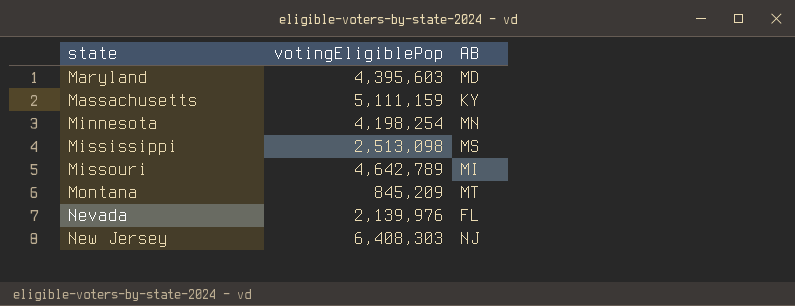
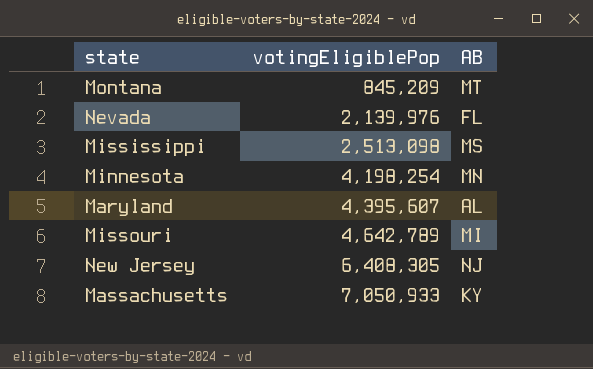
row order: state ascending -> votingEligiblePop ascending
Maryland | votingEligiblePop: 4,395,603 -> 4,395,607
Maryland | AB: MD -> AL
New Jersey | votingEligiblePop: 6,408,303 -> 6,408,305
Massachusetts | votingEligiblePop: 5,111,159 -> 7,050,933

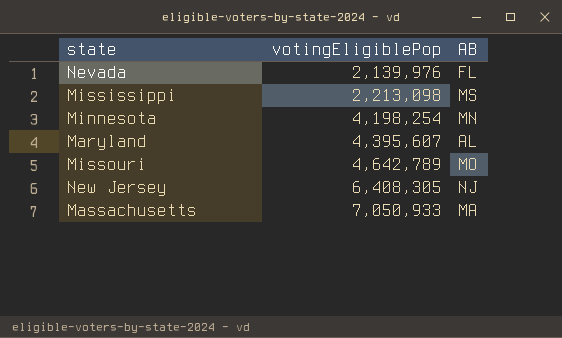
row Montana: 845,209 | MT -> none
Mississippi | votingEligiblePop: 2,513,098 -> 2,213,098
Missouri | AB: MI -> MO
Massachusetts | AB: KY -> MA

